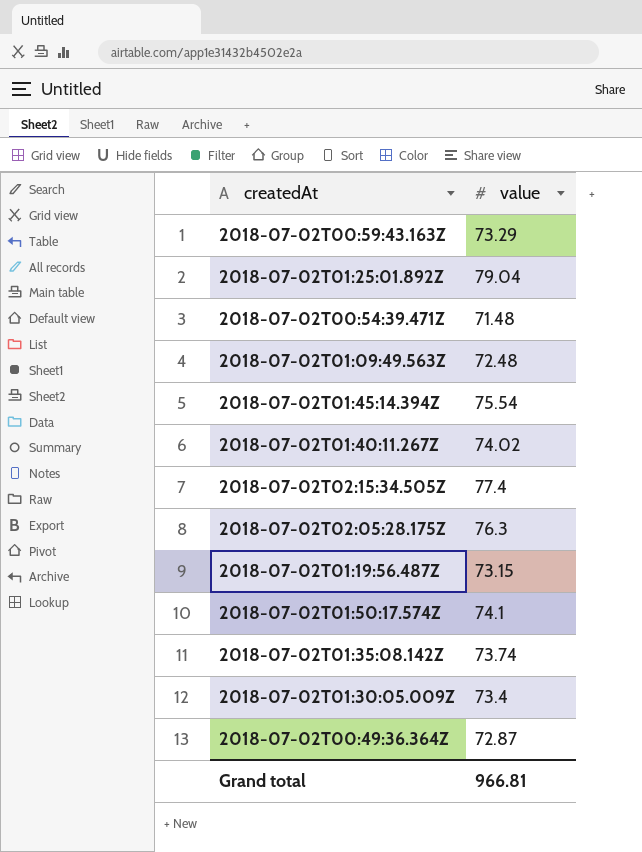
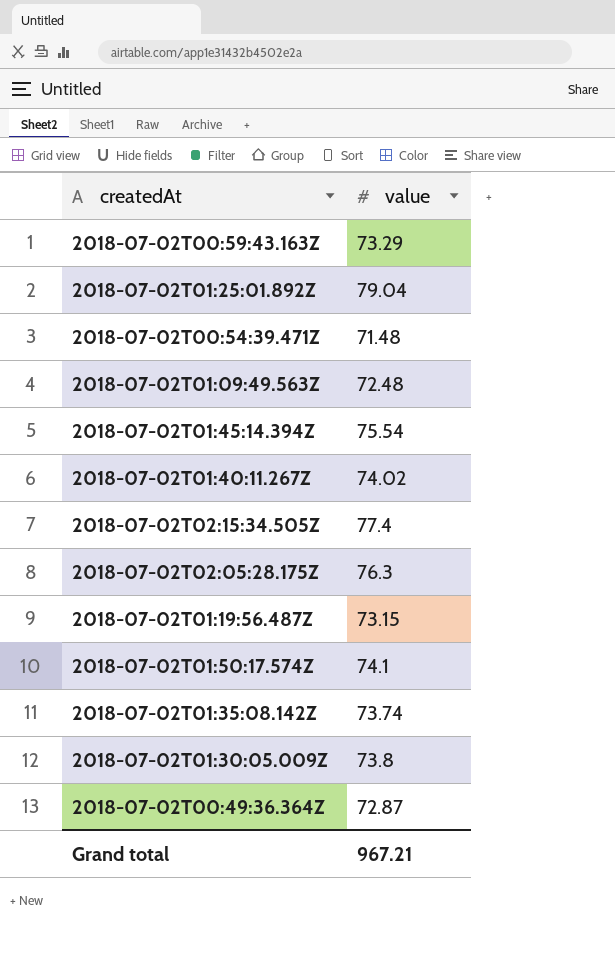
2018-07-02T01:30:05.009Z | value: 73.4 -> 73.8
Grand total | value: 966.81 -> 967.21

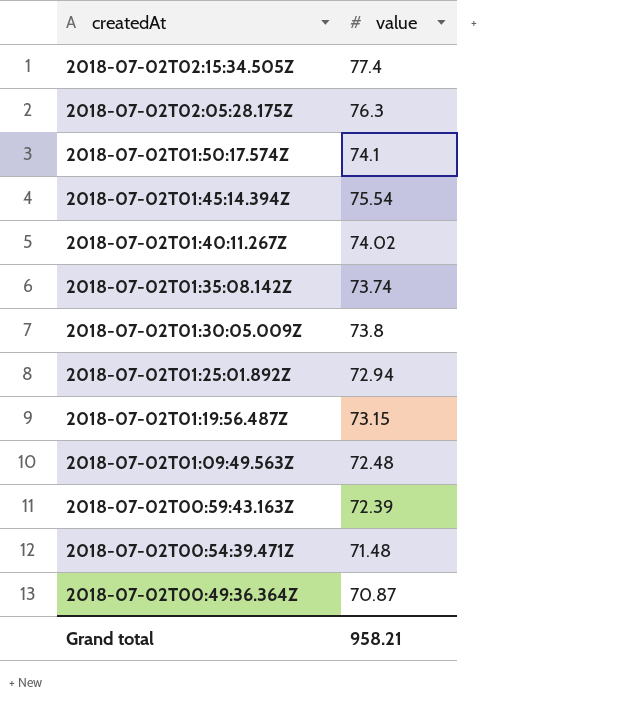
row order: none -> createdAt descending
2018-07-02T01:25:01.892Z | value: 79.04 -> 72.94
2018-07-02T00:59:43.163Z | value: 73.29 -> 72.39
2018-07-02T00:49:36.364Z | value: 72.87 -> 70.87
Grand total | value: 967.21 -> 958.21

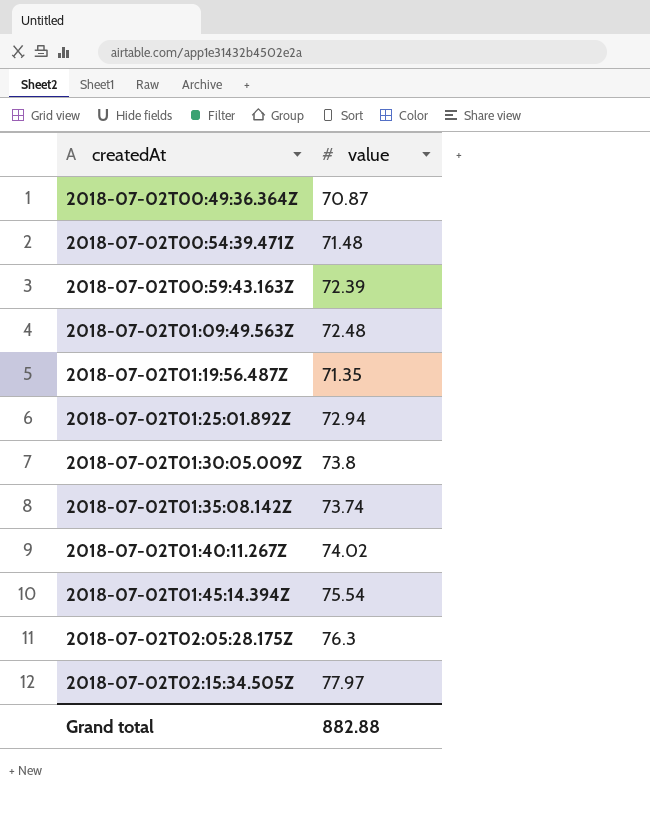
row order: createdAt descending -> createdAt ascending
row 2018-07-02T01:50:17.574Z: 74.1 -> none
2018-07-02T01:19:56.487Z | value: 73.15 -> 71.35
2018-07-02T02:15:34.505Z | value: 77.4 -> 77.97
Grand total | value: 958.21 -> 882.88

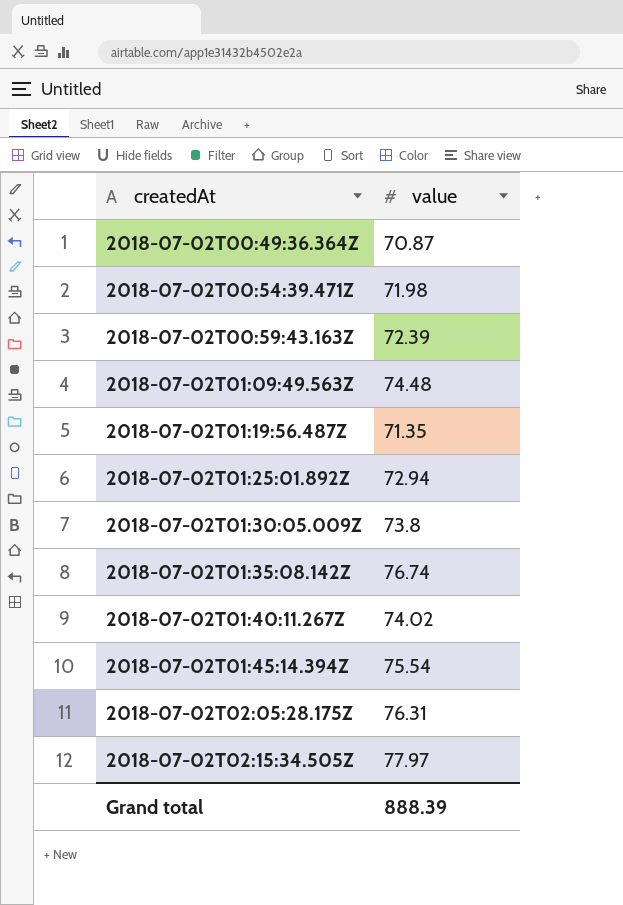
2018-07-02T00:54:39.471Z | value: 71.48 -> 71.98
2018-07-02T01:09:49.563Z | value: 72.48 -> 74.48
2018-07-02T01:35:08.142Z | value: 73.74 -> 76.74
2018-07-02T02:05:28.175Z | value: 76.3 -> 76.31
Grand total | value: 882.88 -> 888.39

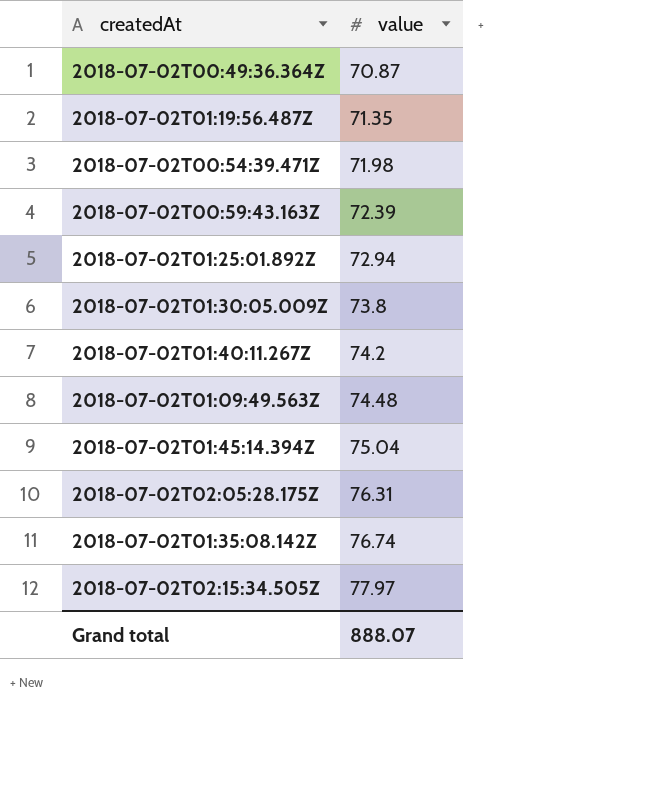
row order: createdAt ascending -> value ascending
2018-07-02T01:40:11.267Z | value: 74.02 -> 74.2
2018-07-02T01:45:14.394Z | value: 75.54 -> 75.04
Grand total | value: 888.39 -> 888.07

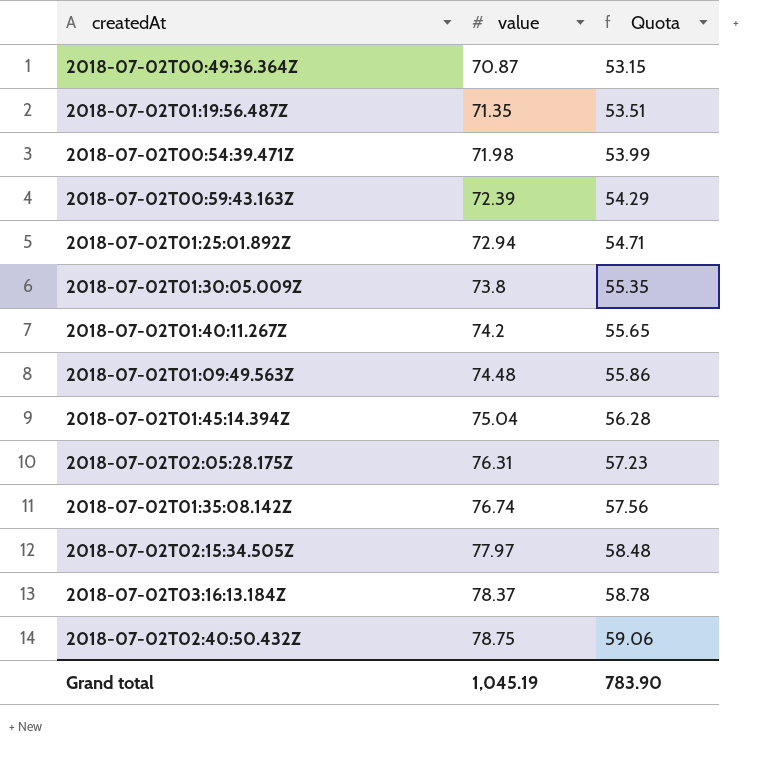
column Quota | formula: none -> [value] * 0.75
row 2018-07-02T03:16:13.184Z: none -> 78.37 | 58.78
row 2018-07-02T02:40:50.432Z: none -> 78.75 | 59.06
Grand total | value: 888.07 -> 1,045.19

